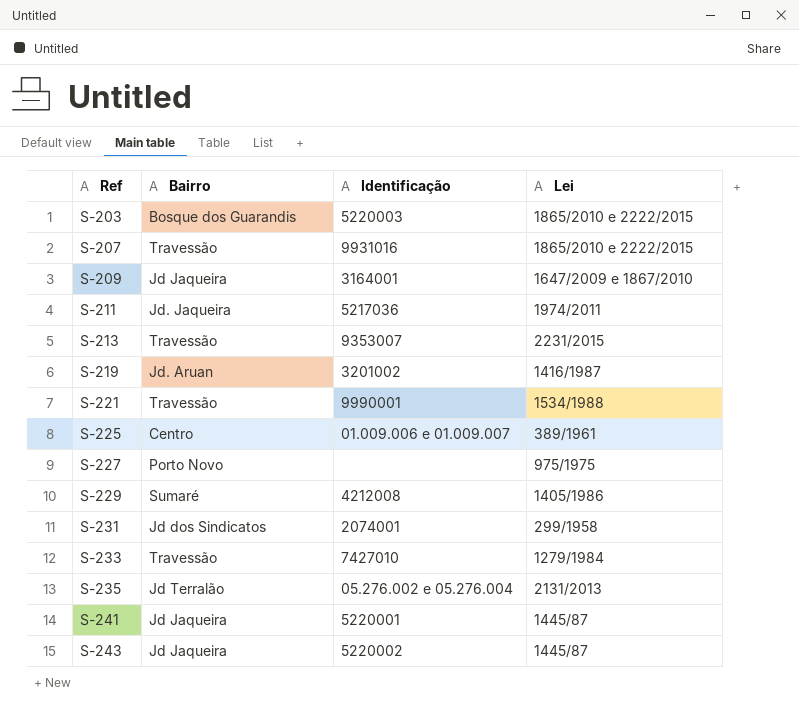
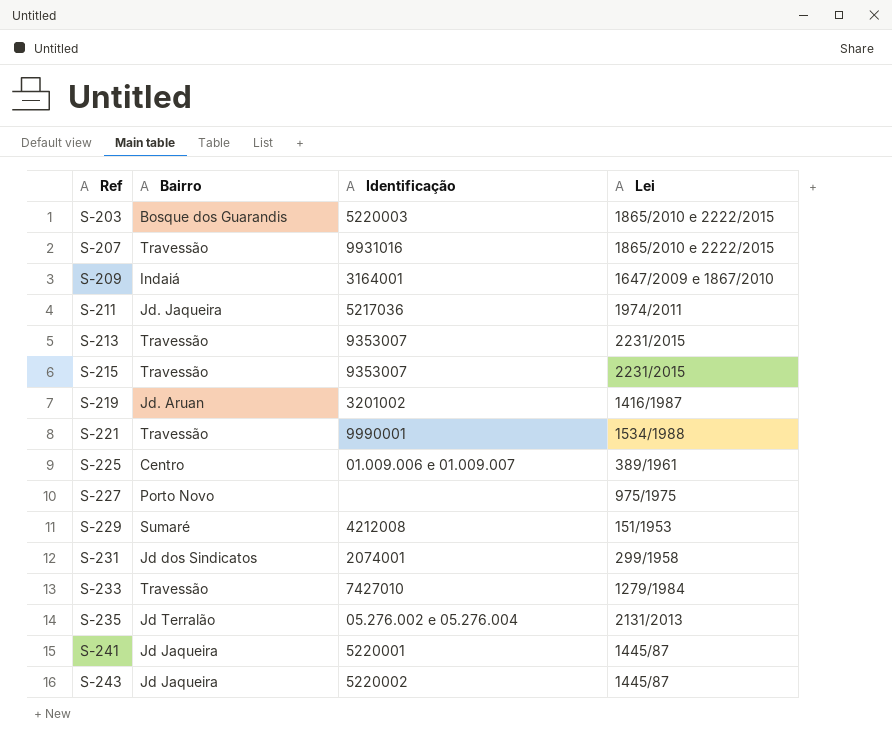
S-209 | Bairro: Jd Jaqueira -> Indaiá
row S-215: none -> Travessão | 9353007 | 2231/2015
S-229 | Lei: 1405/1986 -> 151/1953

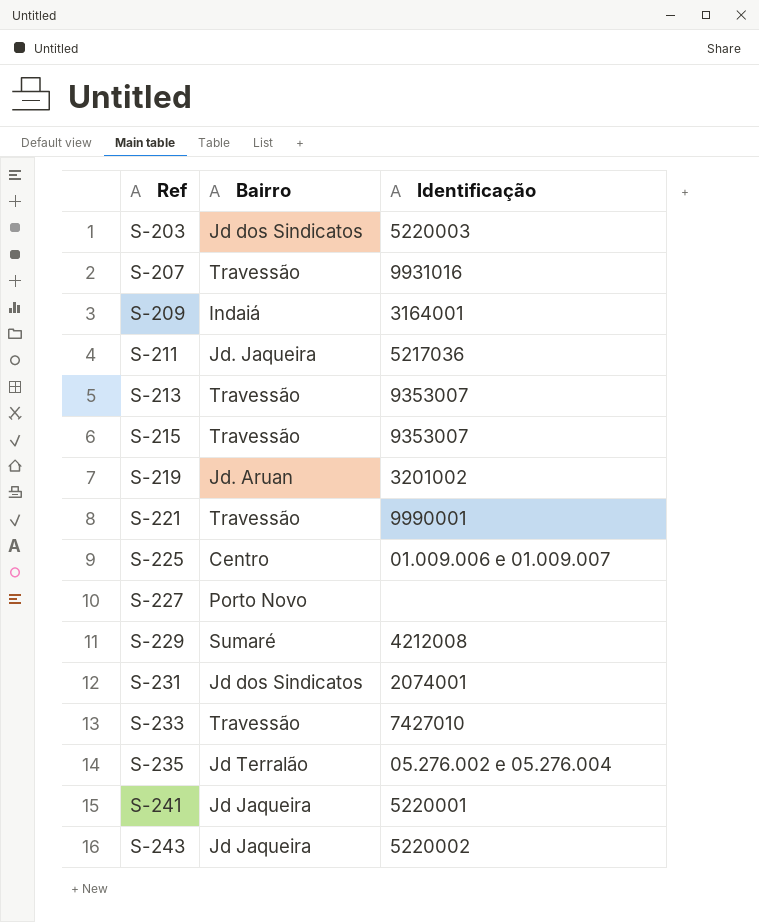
column Lei | position: 4 -> none
S-203 | Bairro: Bosque dos Guarandis -> Jd dos Sindicatos

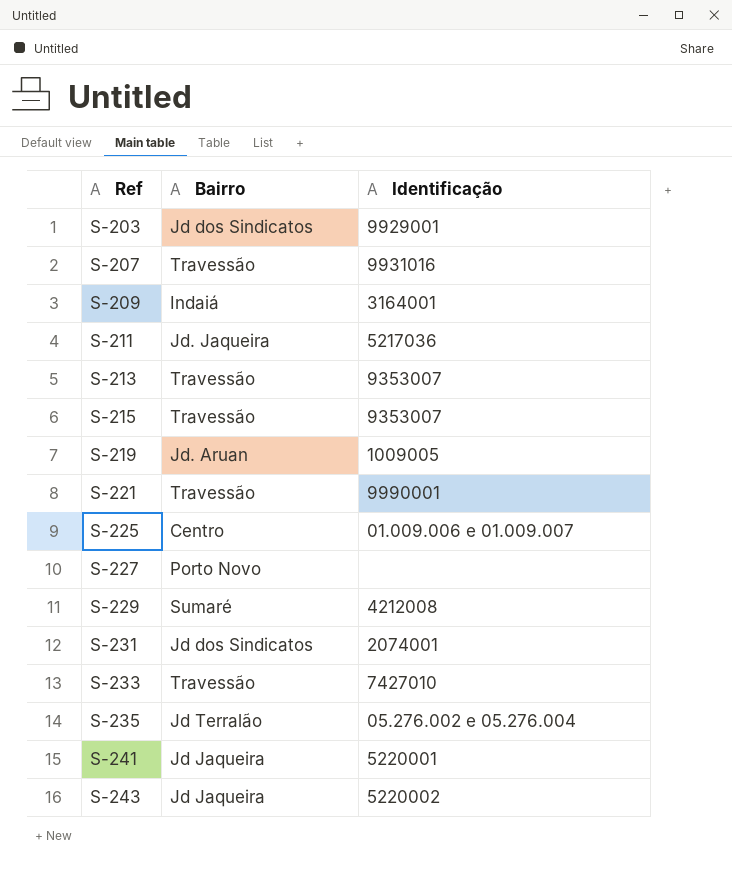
S-203 | Identificação: 5220003 -> 9929001
S-219 | Identificação: 3201002 -> 1009005

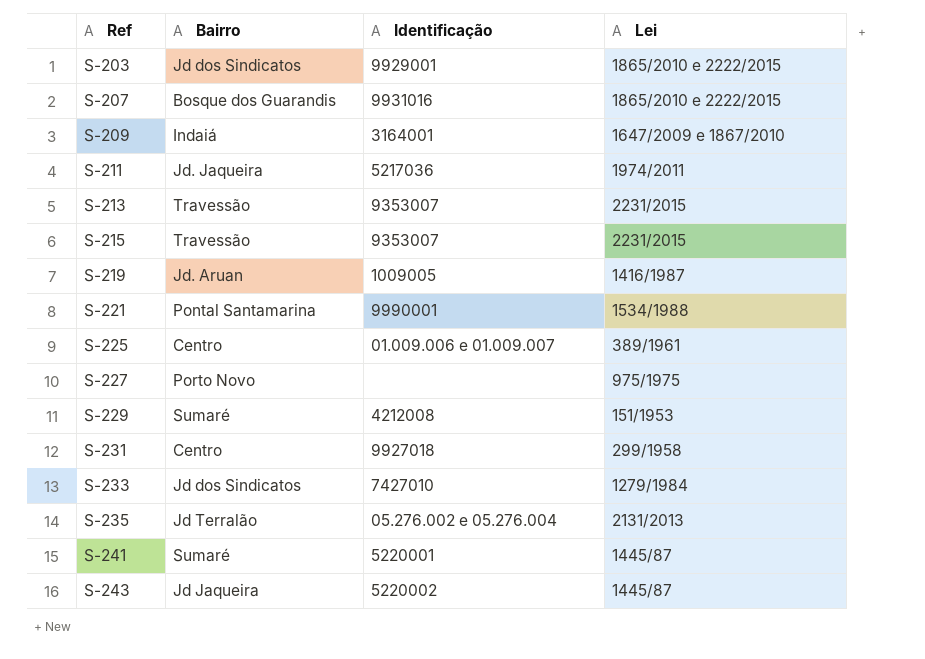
column Lei | position: none -> 4
S-207 | Bairro: Travessão -> Bosque dos Guarandis
S-221 | Bairro: Travessão -> Pontal Santamarina
S-231 | Bairro: Jd dos Sindicatos -> Centro
S-231 | Identificação: 2074001 -> 9927018
S-233 | Bairro: Travessão -> Jd dos Sindicatos
S-241 | Bairro: Jd Jaqueira -> Sumaré

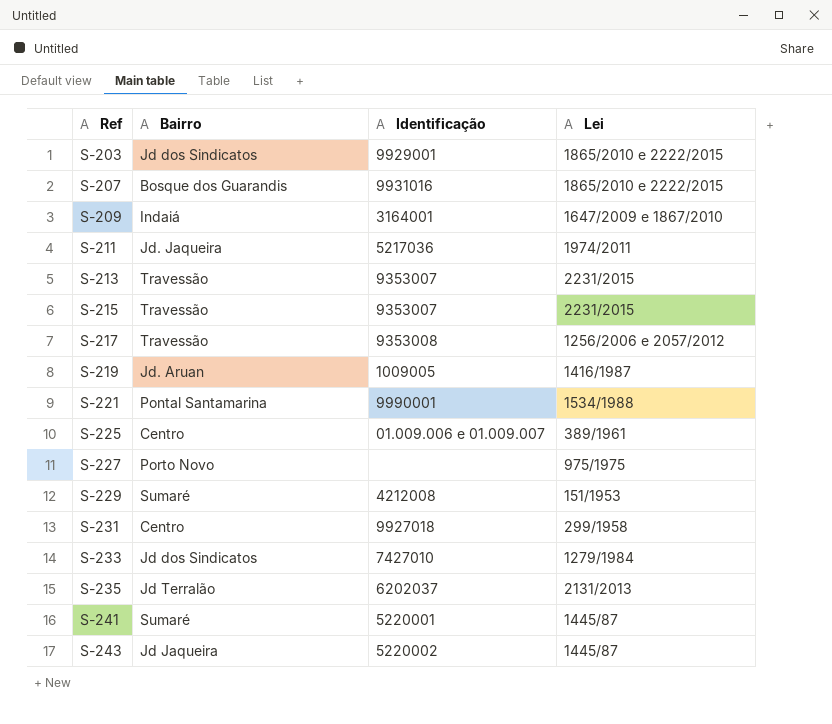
row S-217: none -> Travessão | 9353008 | 1256/2006 e 2057/2012
S-235 | Identificação: 05.276.002 e 05.276.004 -> 6202037

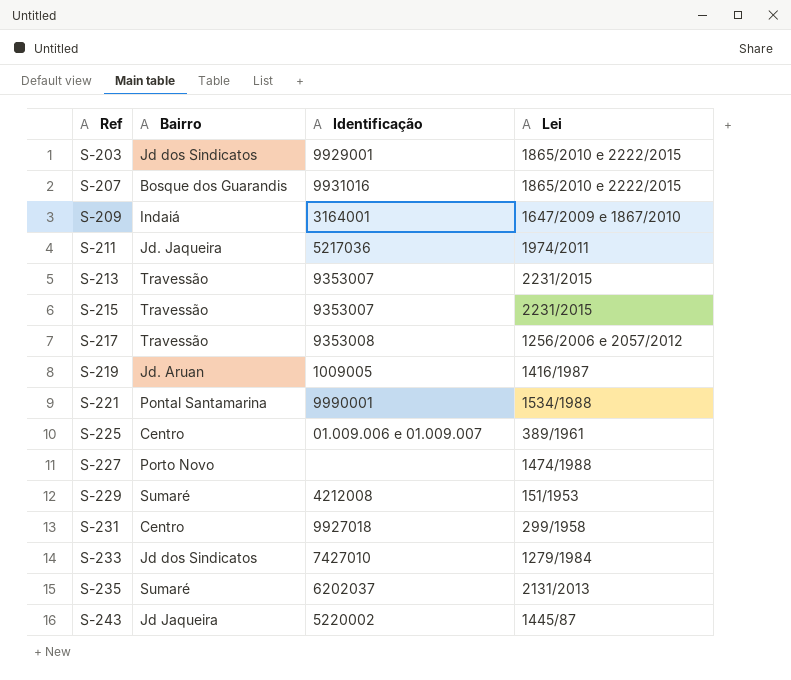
row S-241: Sumaré | 5220001 | 1445/87 -> none
S-227 | Lei: 975/1975 -> 1474/1988
S-235 | Bairro: Jd Terralão -> Sumaré

